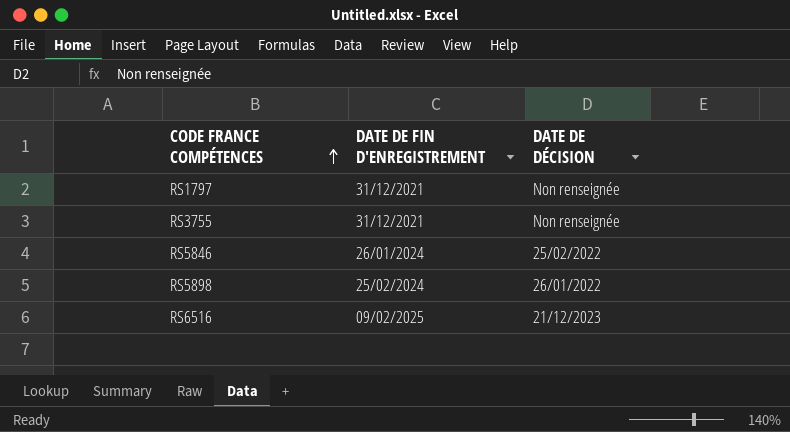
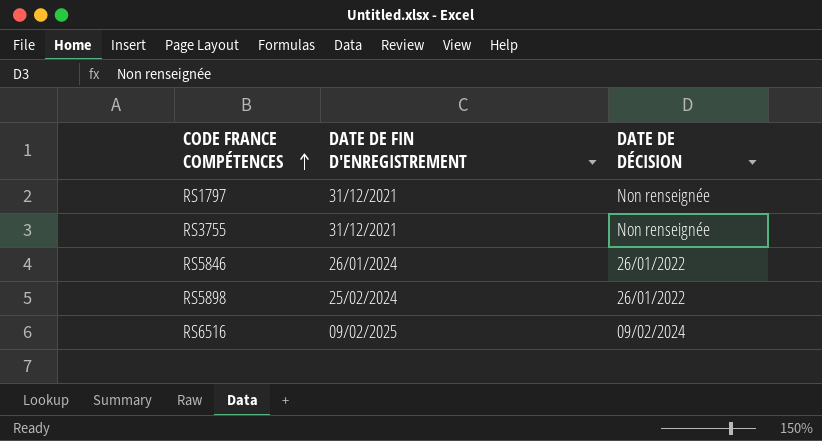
RS5846 | DATE DE DÉCISION: 25/02/2022 -> 26/01/2022
RS6516 | DATE DE DÉCISION: 21/12/2023 -> 09/02/2024

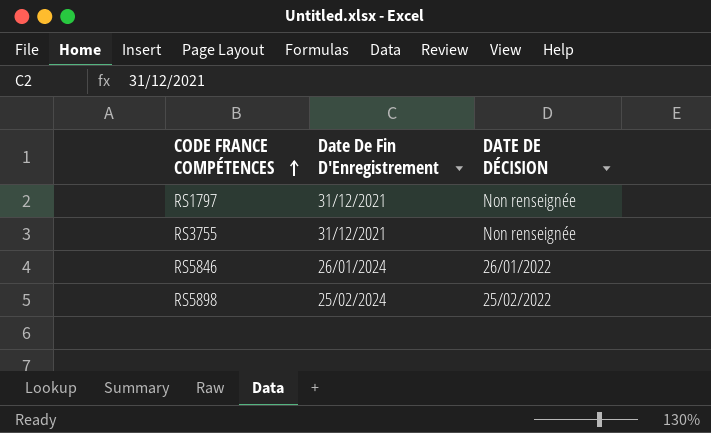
column name: DATE DE FIN D'ENREGISTREMENT -> Date De Fin D'Enregistrement
row RS6516: 09/02/2025 | 09/02/2024 -> none
RS5898 | DATE DE DÉCISION: 26/01/2022 -> 25/02/2022

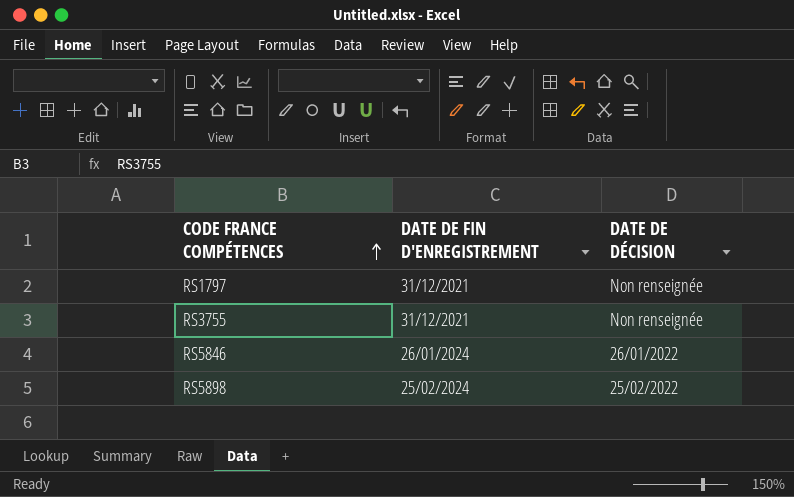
column name: Date De Fin D'Enregistrement -> DATE DE FIN D'ENREGISTREMENT

